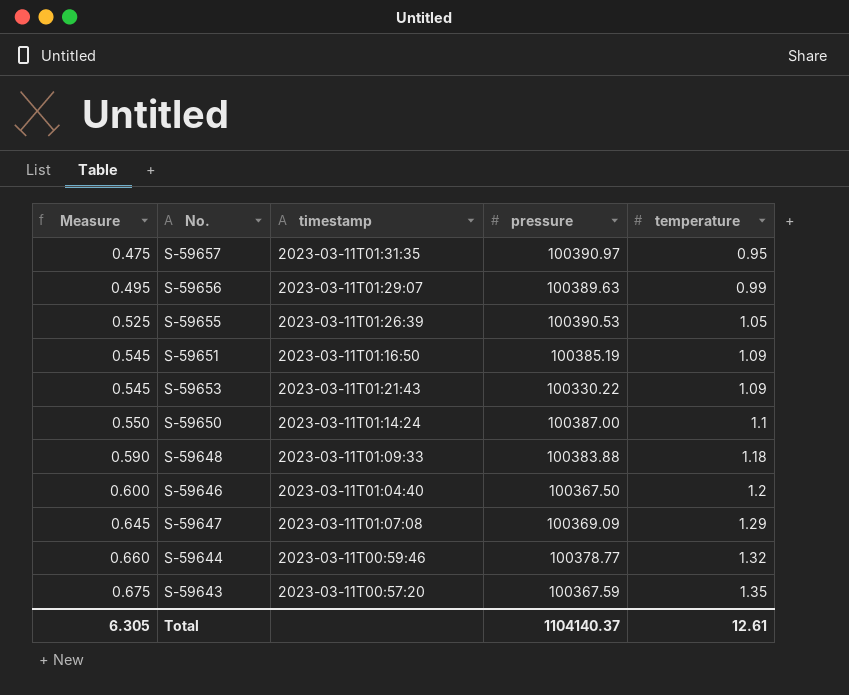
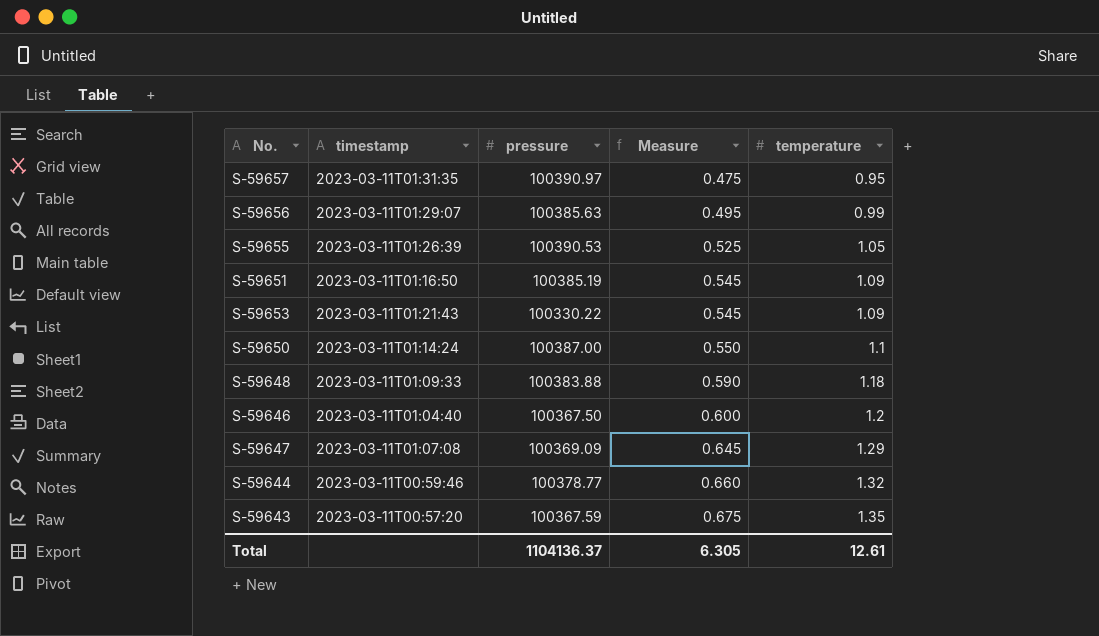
column Measure | position: 1 -> 4
S-59656 | pressure: 100389.63 -> 100385.63
Total | pressure: 1104140.37 -> 1104136.37

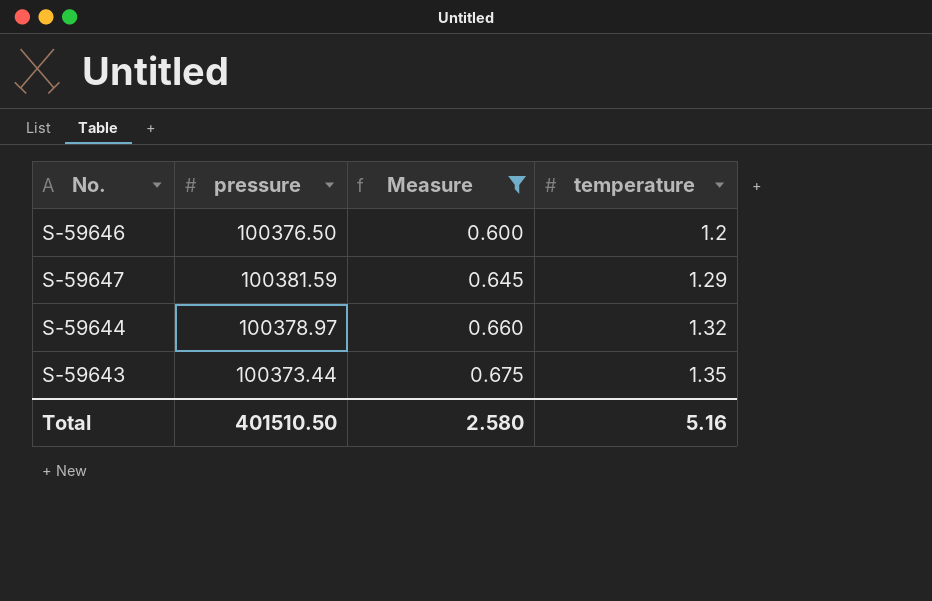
filter: none -> Measure >= 0.600
column timestamp | position: 2 -> none
S-59646 | pressure: 100367.50 -> 100376.50
S-59647 | pressure: 100369.09 -> 100381.59
S-59644 | pressure: 100378.77 -> 100378.97
S-59643 | pressure: 100367.59 -> 100373.44
Total | pressure: 1104136.37 -> 401510.50
Total | Measure: 6.305 -> 2.580
Total | temperature: 12.61 -> 5.16

